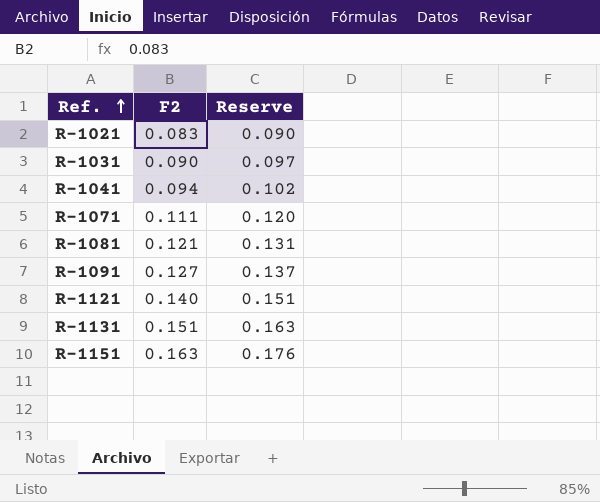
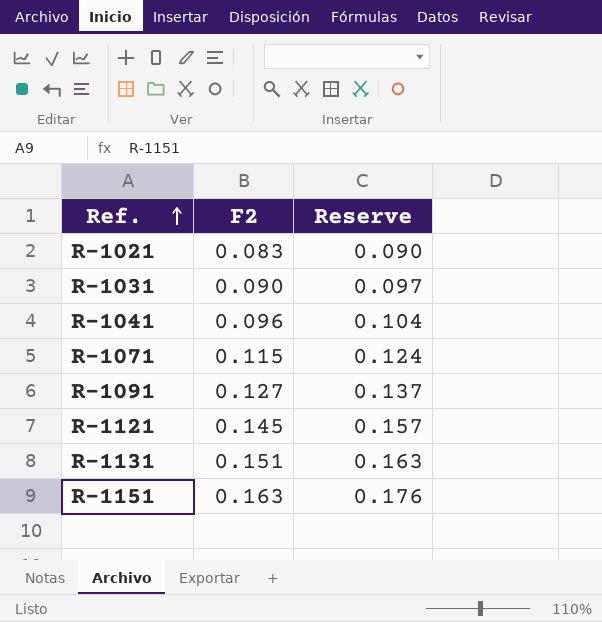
row R-1081: 0.121 | 0.131 -> none
R-1041 | F2: 0.094 -> 0.096
R-1041 | Reserve: 0.102 -> 0.104
R-1071 | F2: 0.111 -> 0.115
R-1071 | Reserve: 0.120 -> 0.124
R-1121 | F2: 0.140 -> 0.145
R-1121 | Reserve: 0.151 -> 0.157

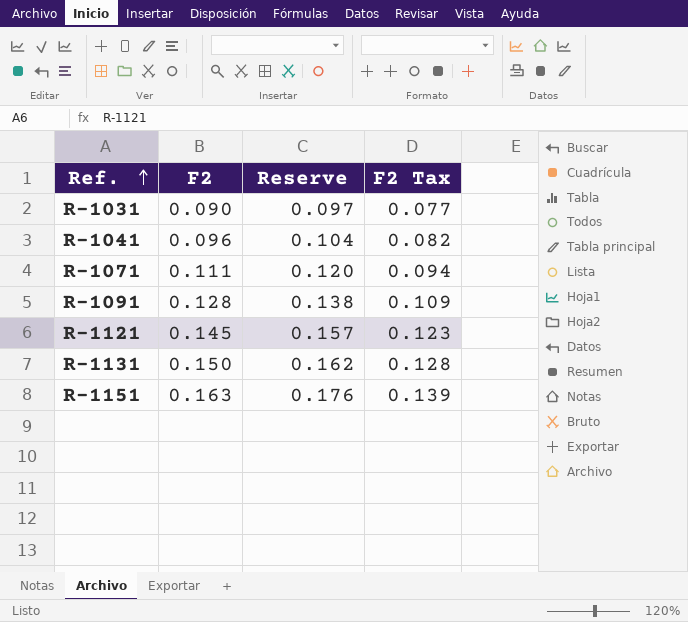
column F2 Tax | formula: none -> [F2] * 0.85
row R-1021: 0.083 | 0.090 -> none
R-1071 | F2: 0.115 -> 0.111
R-1071 | Reserve: 0.124 -> 0.120
R-1091 | F2: 0.127 -> 0.128
R-1091 | Reserve: 0.137 -> 0.138
R-1131 | F2: 0.151 -> 0.150
R-1131 | Reserve: 0.163 -> 0.162

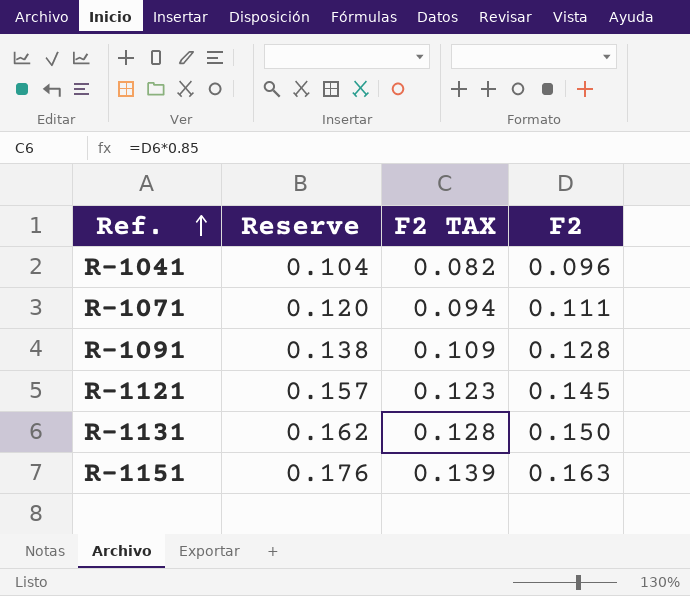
column name: F2 Tax -> F2 TAX
column F2 | position: 2 -> 4
row R-1031: 0.090 | 0.097 | 0.077 -> none

